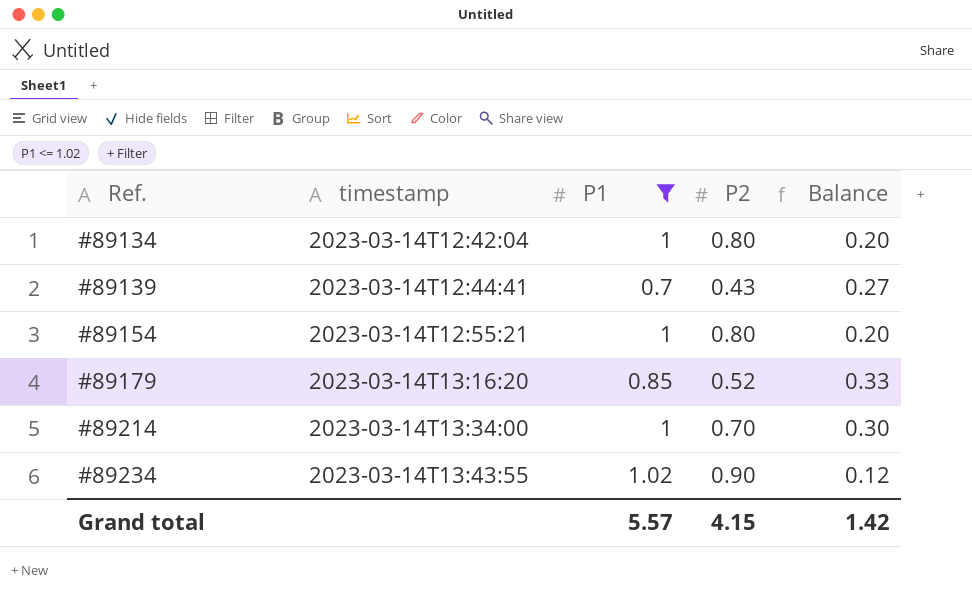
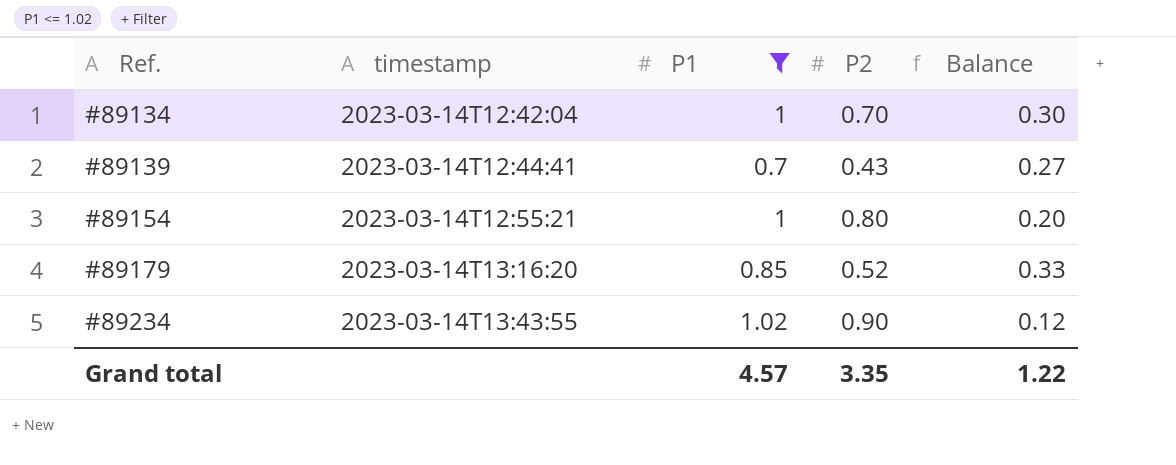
row #89214: 2023-03-14T13:34:00 | 1 | 0.70 | 0.30 -> none
#89134 | P2: 0.80 -> 0.70
#89134 | Balance: 0.20 -> 0.30
Grand total | P1: 5.57 -> 4.57
Grand total | P2: 4.15 -> 3.35
Grand total | Balance: 1.42 -> 1.22

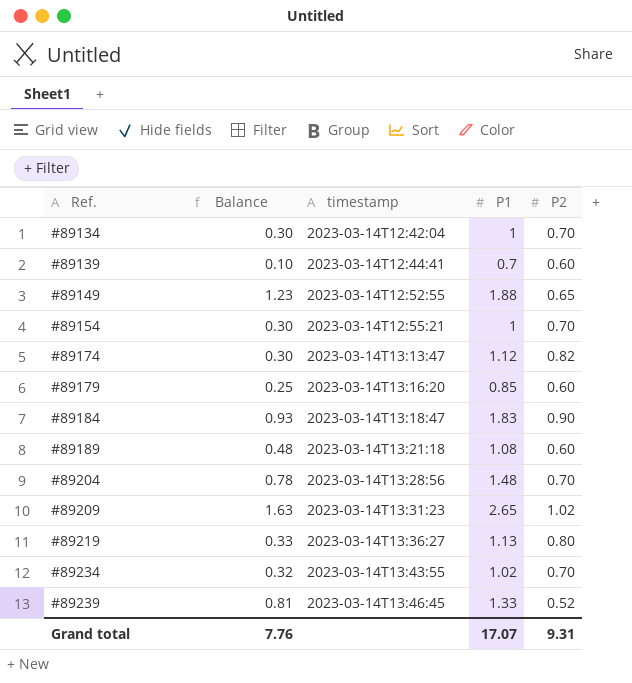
filter: P1 <= 1.02 -> none
column Balance | position: 5 -> 2
#89139 | Balance: 0.27 -> 0.10
#89139 | P2: 0.43 -> 0.60
#89154 | Balance: 0.20 -> 0.30
#89154 | P2: 0.80 -> 0.70
#89179 | Balance: 0.33 -> 0.25
#89179 | P2: 0.52 -> 0.60
#89234 | Balance: 0.12 -> 0.32
#89234 | P2: 0.90 -> 0.70
Grand total | Balance: 1.22 -> 7.76
Grand total | P1: 4.57 -> 17.07
Grand total | P2: 3.35 -> 9.31

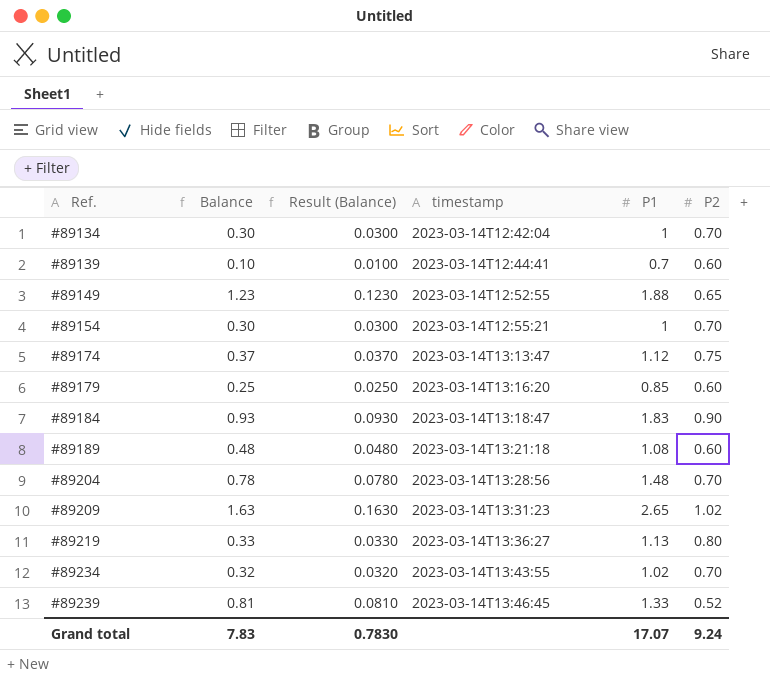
column Result (Balance) | formula: none -> [Balance] * 0.1
#89174 | Balance: 0.30 -> 0.37
#89174 | P2: 0.82 -> 0.75
Grand total | Balance: 7.76 -> 7.83
Grand total | P2: 9.31 -> 9.24

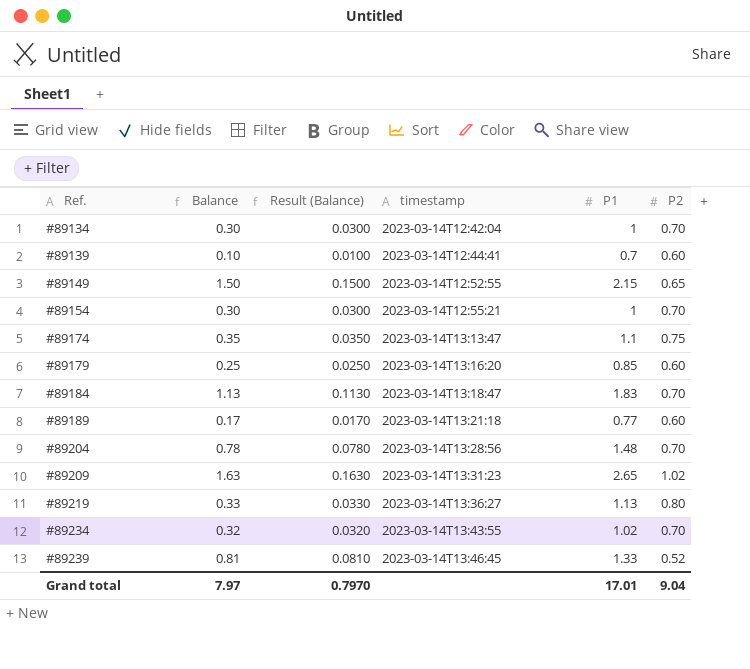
#89149 | Balance: 1.23 -> 1.50
#89149 | Result (Balance): 0.1230 -> 0.1500
#89149 | P1: 1.88 -> 2.15
#89174 | Balance: 0.37 -> 0.35
#89174 | Result (Balance): 0.0370 -> 0.0350
#89174 | P1: 1.12 -> 1.1
#89184 | Balance: 0.93 -> 1.13
#89184 | Result (Balance): 0.0930 -> 0.1130
#89184 | P2: 0.90 -> 0.70
#89189 | Balance: 0.48 -> 0.17
#89189 | Result (Balance): 0.0480 -> 0.0170
#89189 | P1: 1.08 -> 0.77
Grand total | Balance: 7.83 -> 7.97
Grand total | Result (Balance): 0.7830 -> 0.7970
Grand total | P1: 17.07 -> 17.01
Grand total | P2: 9.24 -> 9.04

